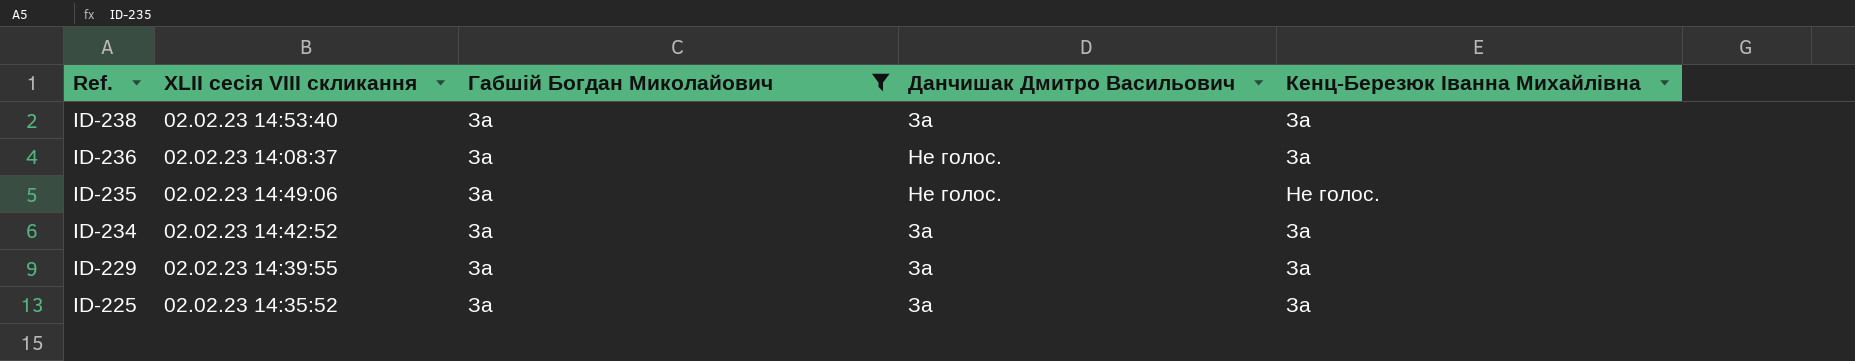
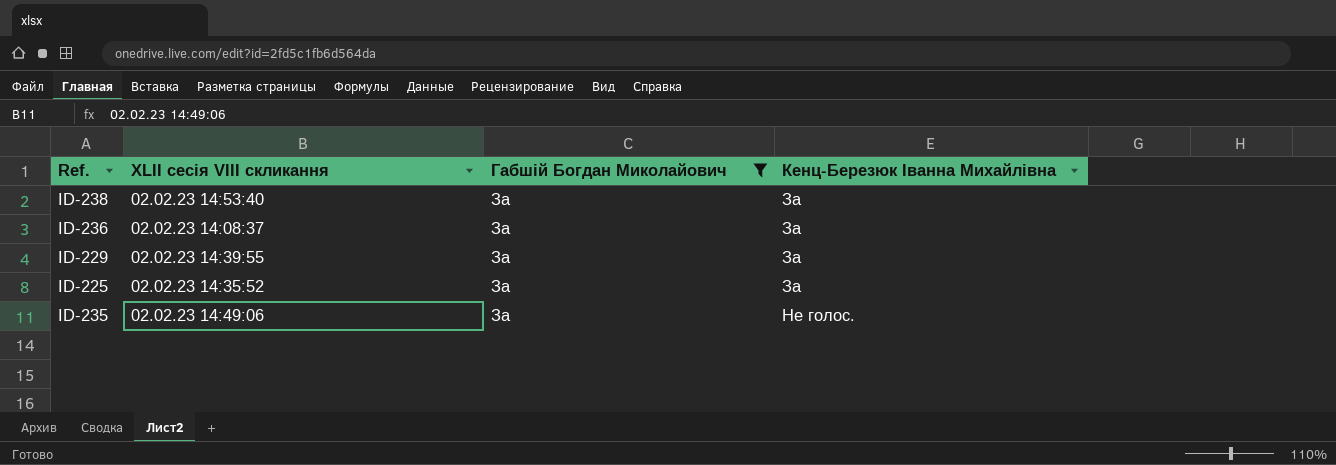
row order: Ref. descending -> Кенц-Березюк Іванна Михайлівна ascending
column Данчишак Дмитро Васильович | position: 4 -> none
row ID-234: 02.02.23 14:42:52 | За | За | За -> none

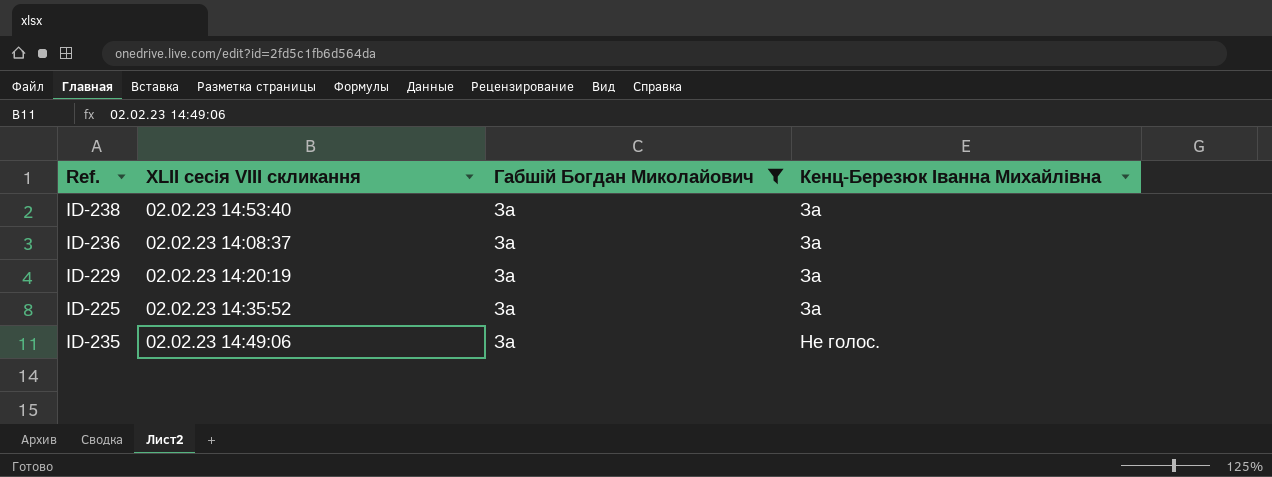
ID-229 | XLII сесія VIII скликання: 02.02.23 14:39:55 -> 02.02.23 14:20:19

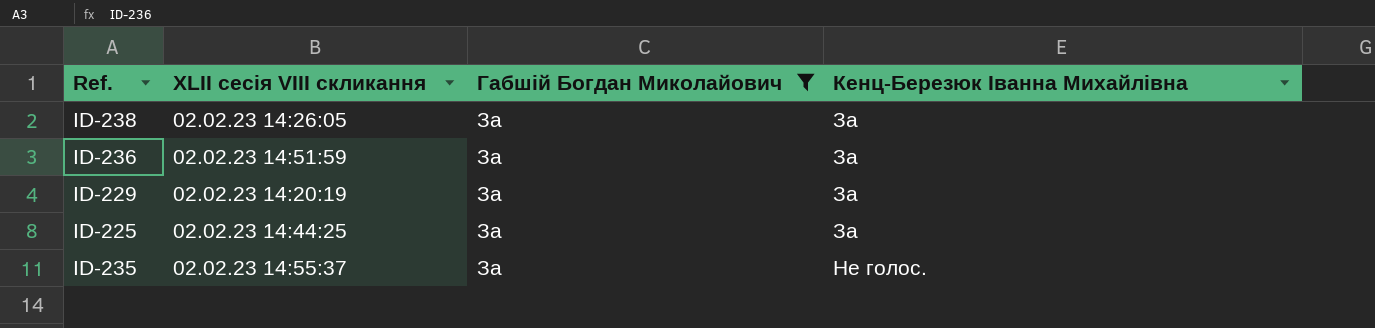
ID-238 | XLII сесія VIII скликання: 02.02.23 14:53:40 -> 02.02.23 14:26:05
ID-236 | XLII сесія VIII скликання: 02.02.23 14:08:37 -> 02.02.23 14:51:59
ID-225 | XLII сесія VIII скликання: 02.02.23 14:35:52 -> 02.02.23 14:44:25
ID-235 | XLII сесія VIII скликання: 02.02.23 14:49:06 -> 02.02.23 14:55:37

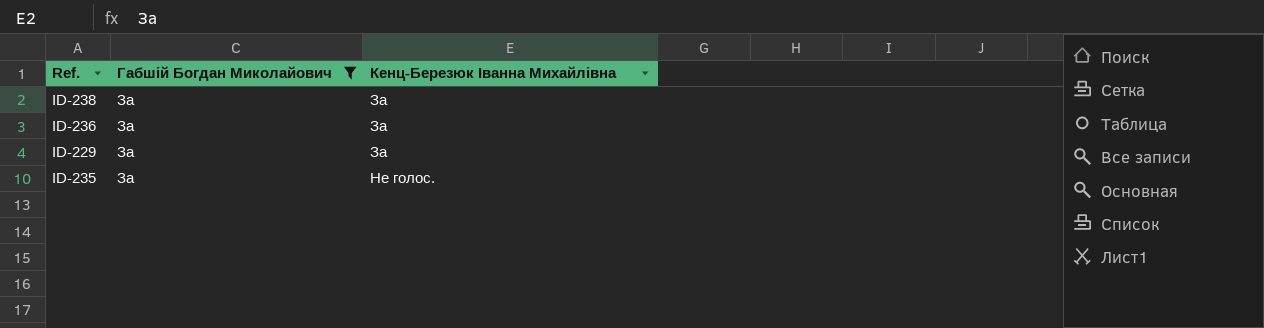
column XLII сесія VIII скликання | position: 2 -> none
row ID-225: 02.02.23 14:44:25 | За | За -> none

